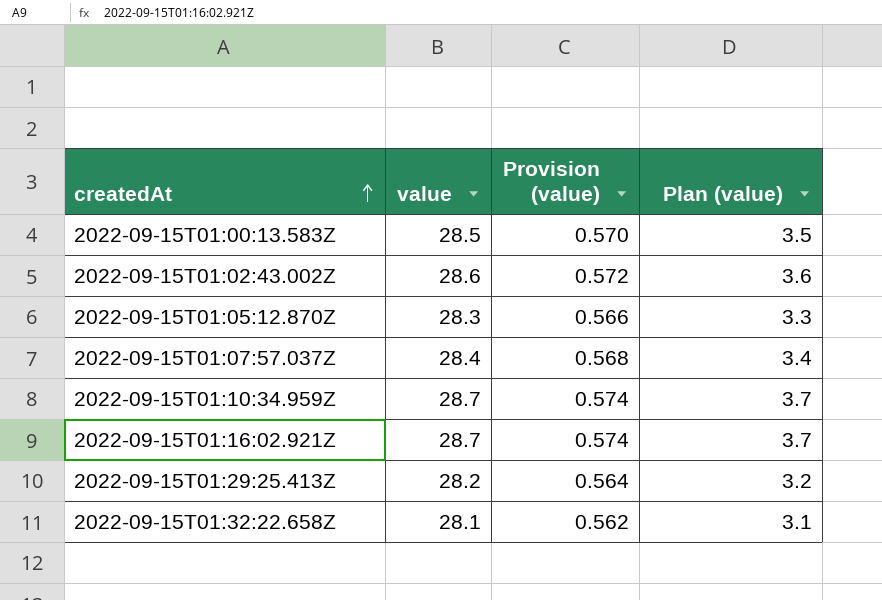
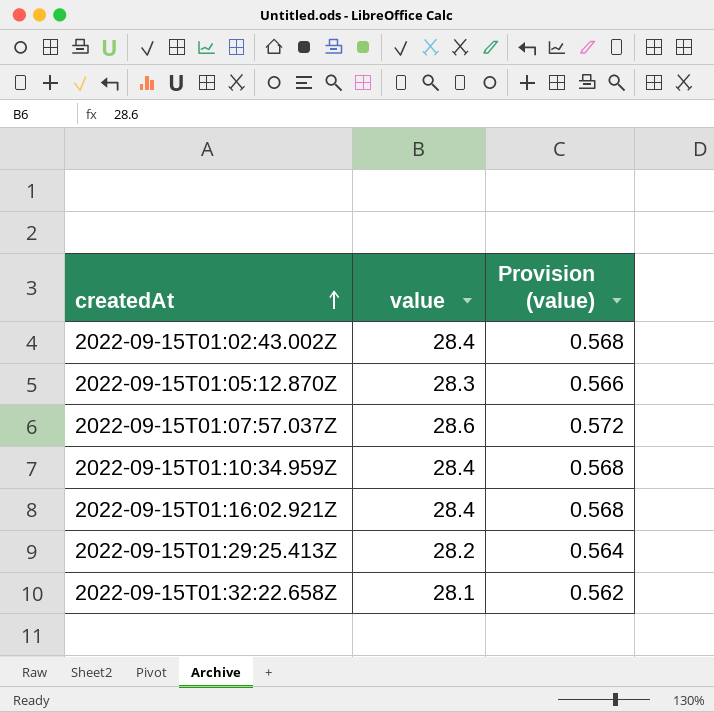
column Plan (value) | formula: [value] - 25 -> none
row 2022-09-15T01:00:13.583Z: 28.5 | 0.570 | 3.5 -> none
2022-09-15T01:02:43.002Z | value: 28.6 -> 28.4
2022-09-15T01:02:43.002Z | Provision (value): 0.572 -> 0.568
2022-09-15T01:07:57.037Z | value: 28.4 -> 28.6
2022-09-15T01:07:57.037Z | Provision (value): 0.568 -> 0.572
2022-09-15T01:10:34.959Z | value: 28.7 -> 28.4
2022-09-15T01:10:34.959Z | Provision (value): 0.574 -> 0.568
2022-09-15T01:16:02.921Z | value: 28.7 -> 28.4
2022-09-15T01:16:02.921Z | Provision (value): 0.574 -> 0.568

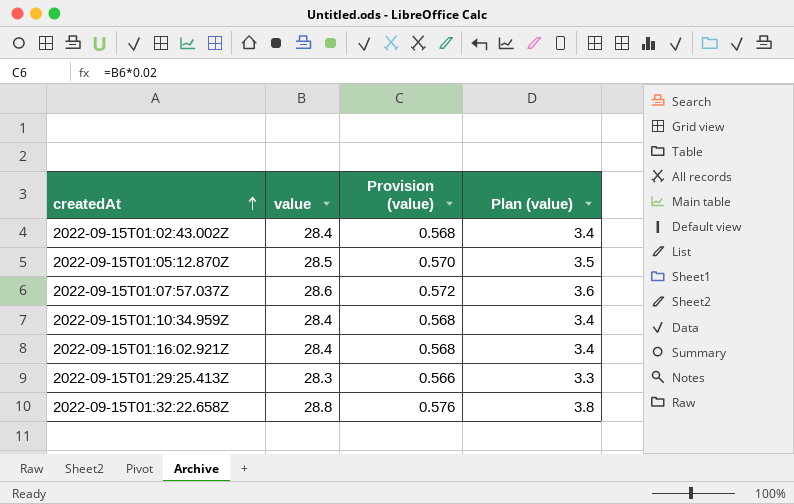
column Plan (value) | formula: none -> [value] - 25
2022-09-15T01:05:12.870Z | value: 28.3 -> 28.5
2022-09-15T01:05:12.870Z | Provision (value): 0.566 -> 0.570
2022-09-15T01:29:25.413Z | value: 28.2 -> 28.3
2022-09-15T01:29:25.413Z | Provision (value): 0.564 -> 0.566
2022-09-15T01:32:22.658Z | value: 28.1 -> 28.8
2022-09-15T01:32:22.658Z | Provision (value): 0.562 -> 0.576

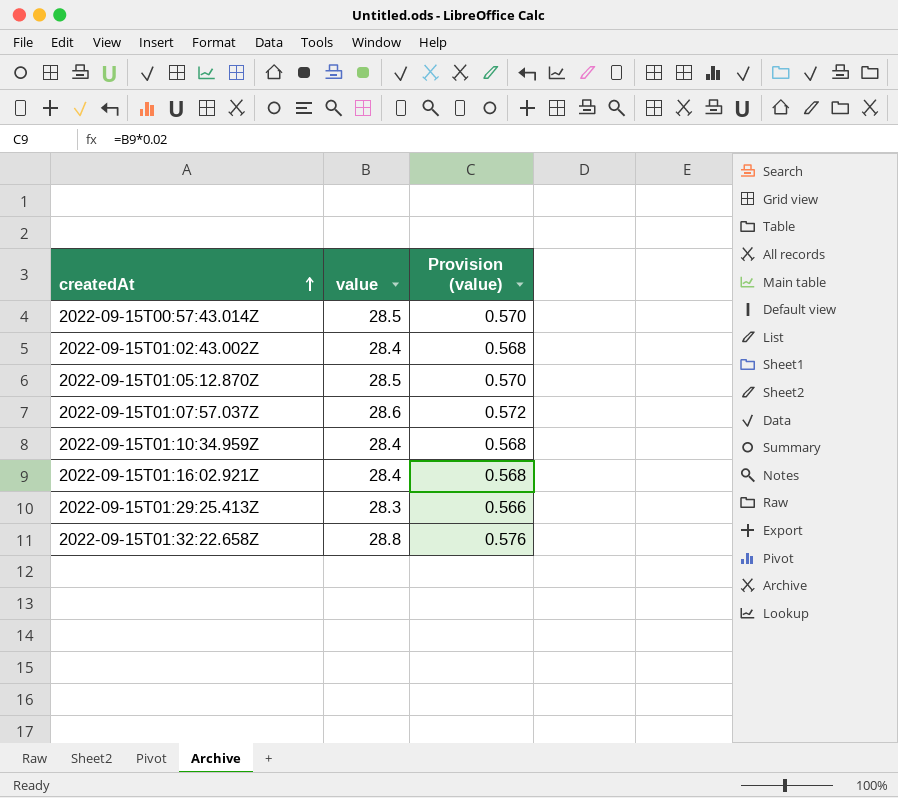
column Plan (value) | formula: [value] - 25 -> none
row 2022-09-15T00:57:43.014Z: none -> 28.5 | 0.570

